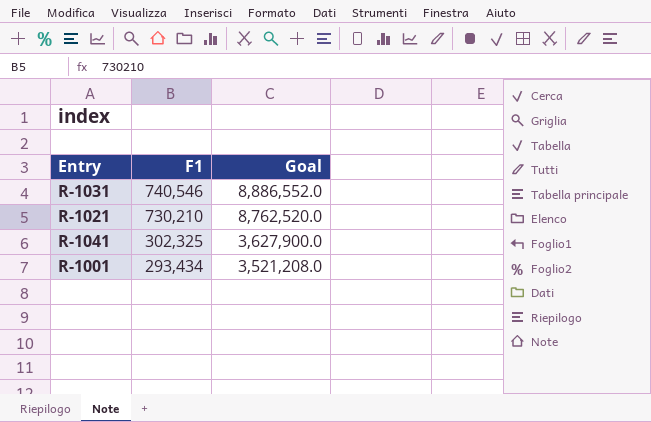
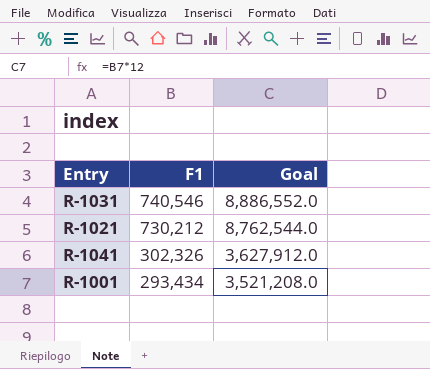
R-1021 | F1: 730,210 -> 730,212
R-1021 | Goal: 8,762,520.0 -> 8,762,544.0
R-1041 | F1: 302,325 -> 302,326
R-1041 | Goal: 3,627,900.0 -> 3,627,912.0

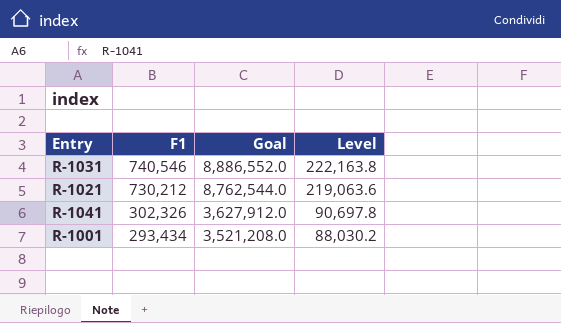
column Level | formula: none -> [F1] * 0.3

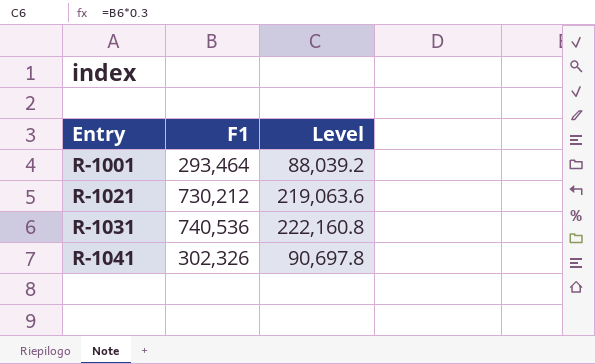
row order: F1 descending -> Entry ascending
column Goal | formula: [F1] * 12 -> none
R-1001 | F1: 293,434 -> 293,464
R-1001 | Level: 88,030.2 -> 88,039.2
R-1031 | F1: 740,546 -> 740,536
R-1031 | Level: 222,163.8 -> 222,160.8

